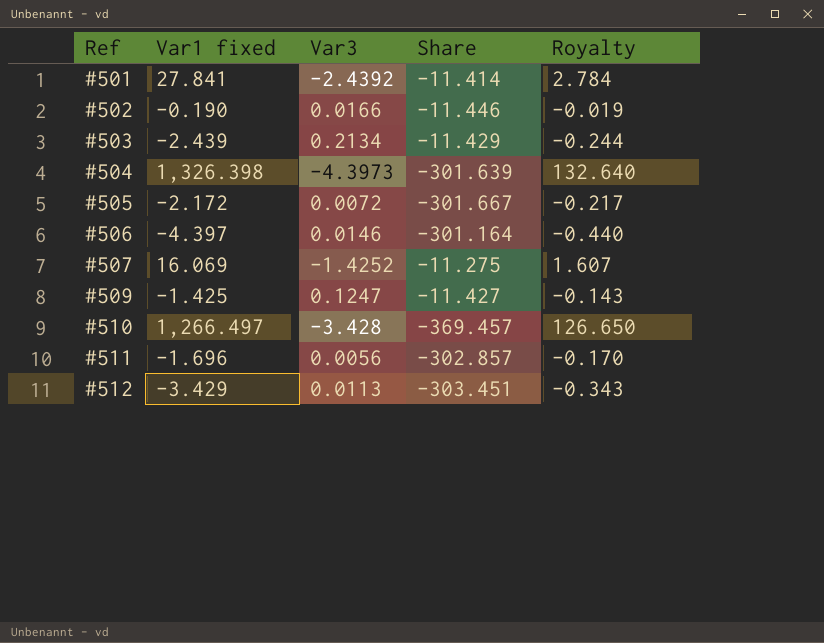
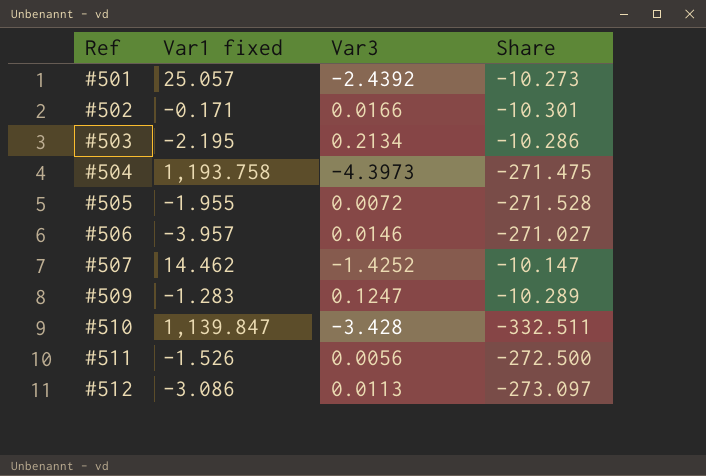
column Royalty | formula: [Var1 fixed] * 0.1 -> none
#501 | Var1 fixed: 27.841 -> 25.057
#501 | Share: -11.414 -> -10.273
#502 | Var1 fixed: -0.190 -> -0.171
#502 | Share: -11.446 -> -10.301
#503 | Var1 fixed: -2.439 -> -2.195
#503 | Share: -11.429 -> -10.286
#504 | Var1 fixed: 1,326.398 -> 1,193.758
#504 | Share: -301.639 -> -271.475
#505 | Var1 fixed: -2.172 -> -1.955
#505 | Share: -301.667 -> -271.528
#506 | Var1 fixed: -4.397 -> -3.957
#506 | Share: -301.164 -> -271.027
#507 | Var1 fixed: 16.069 -> 14.462
#507 | Share: -11.275 -> -10.147
#509 | Var1 fixed: -1.425 -> -1.283
#509 | Share: -11.427 -> -10.289
#510 | Var1 fixed: 1,266.497 -> 1,139.847
#510 | Share: -369.457 -> -332.511
#511 | Var1 fixed: -1.696 -> -1.526
#511 | Share: -302.857 -> -272.500
#512 | Var1 fixed: -3.429 -> -3.086
#512 | Share: -303.451 -> -273.097

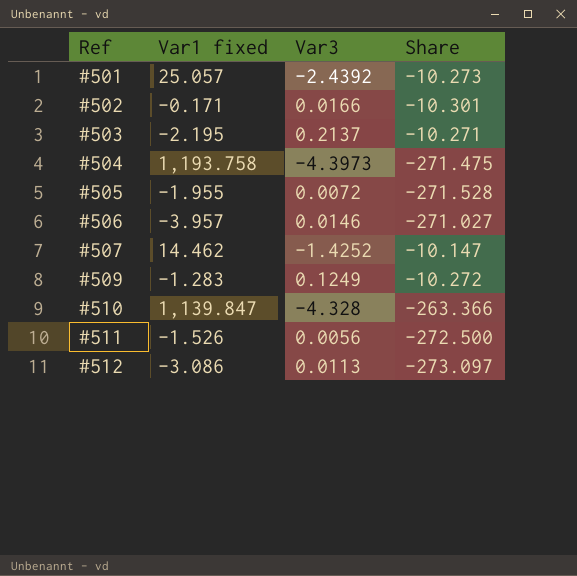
#503 | Var3: 0.2134 -> 0.2137
#503 | Share: -10.286 -> -10.271
#509 | Var3: 0.1247 -> 0.1249
#509 | Share: -10.289 -> -10.272
#510 | Var3: -3.428 -> -4.328
#510 | Share: -332.511 -> -263.366

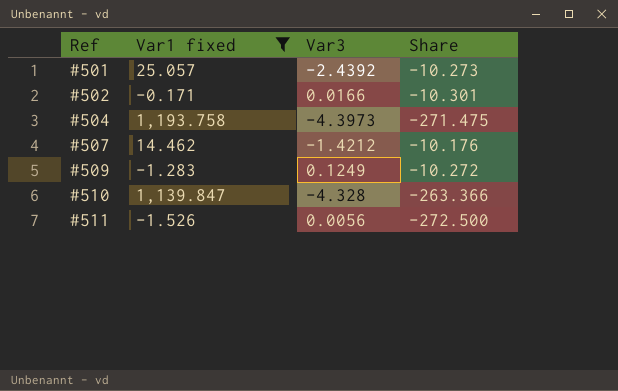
filter: none -> Var1 fixed >= -1.526
#507 | Var3: -1.4252 -> -1.4212
#507 | Share: -10.147 -> -10.176

